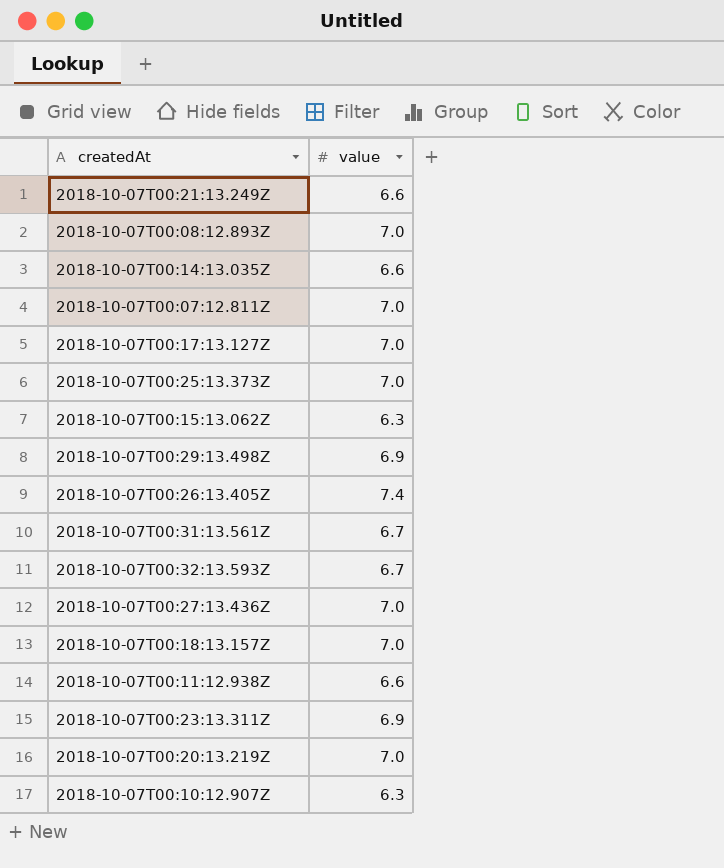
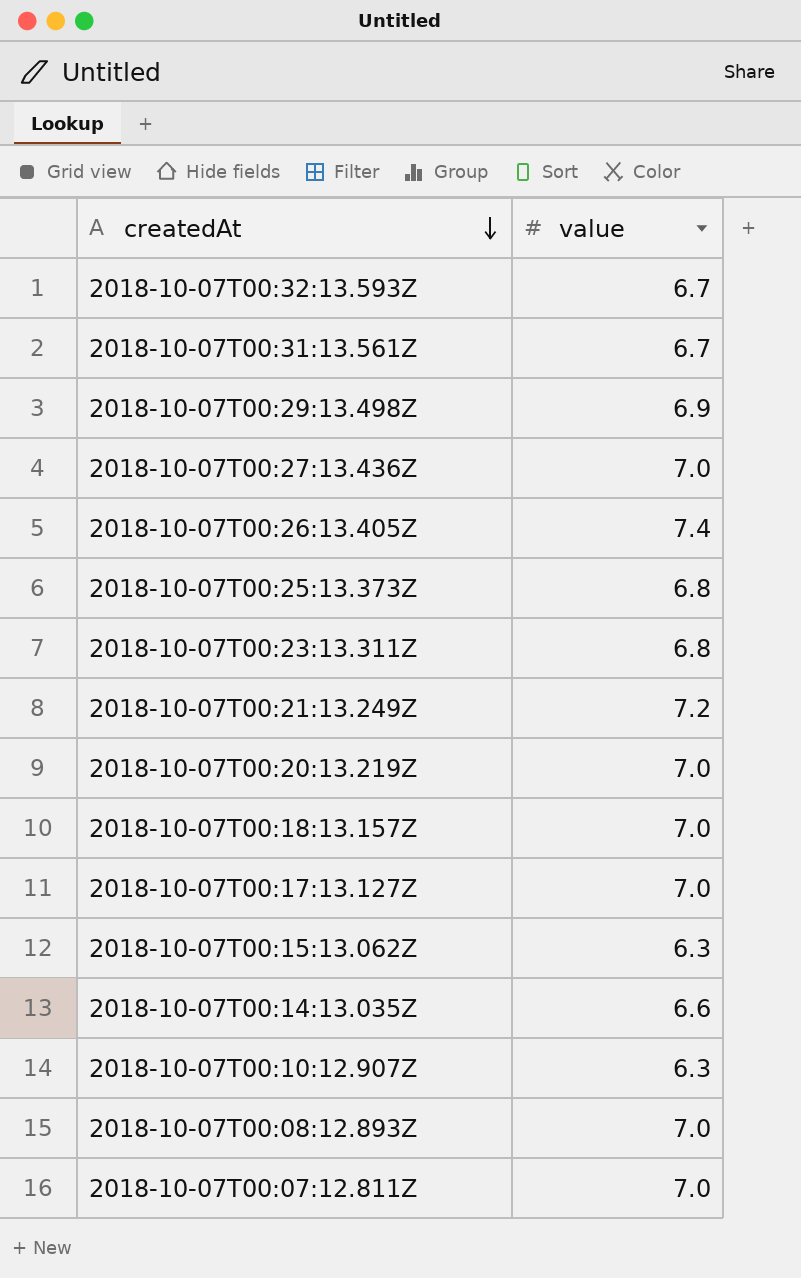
row order: none -> createdAt descending
row 2018-10-07T00:11:12.938Z: 6.6 -> none
2018-10-07T00:25:13.373Z | value: 7.0 -> 6.8
2018-10-07T00:23:13.311Z | value: 6.9 -> 6.8
2018-10-07T00:21:13.249Z | value: 6.6 -> 7.2

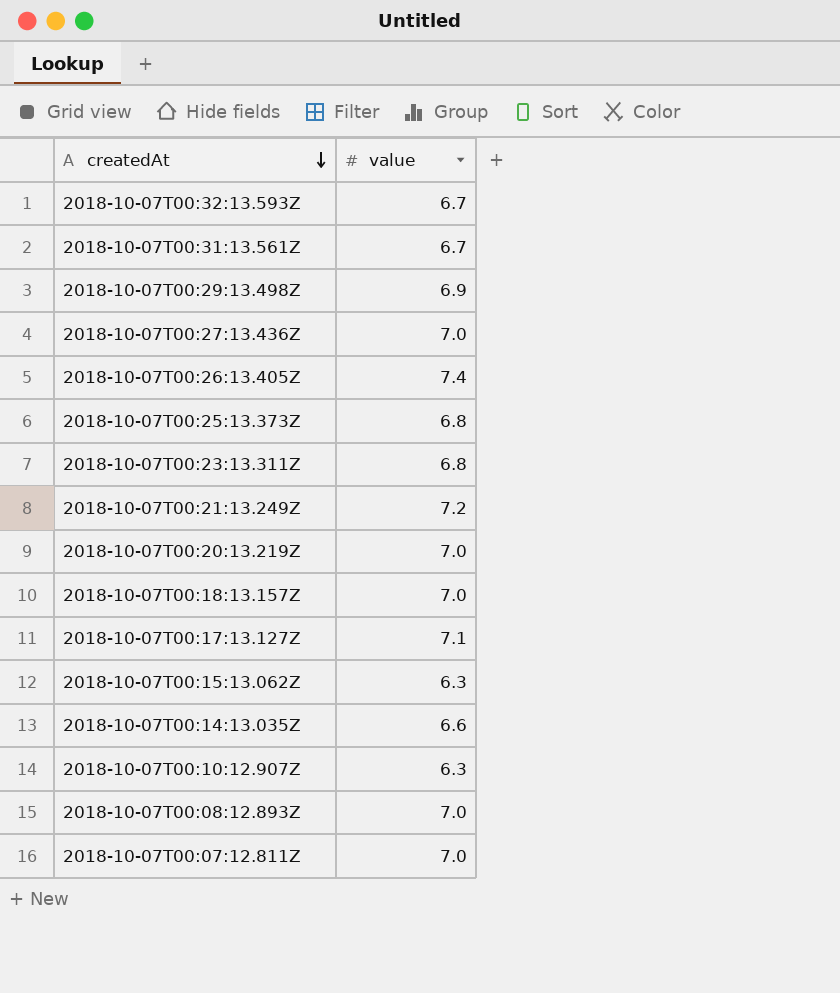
2018-10-07T00:17:13.127Z | value: 7.0 -> 7.1

